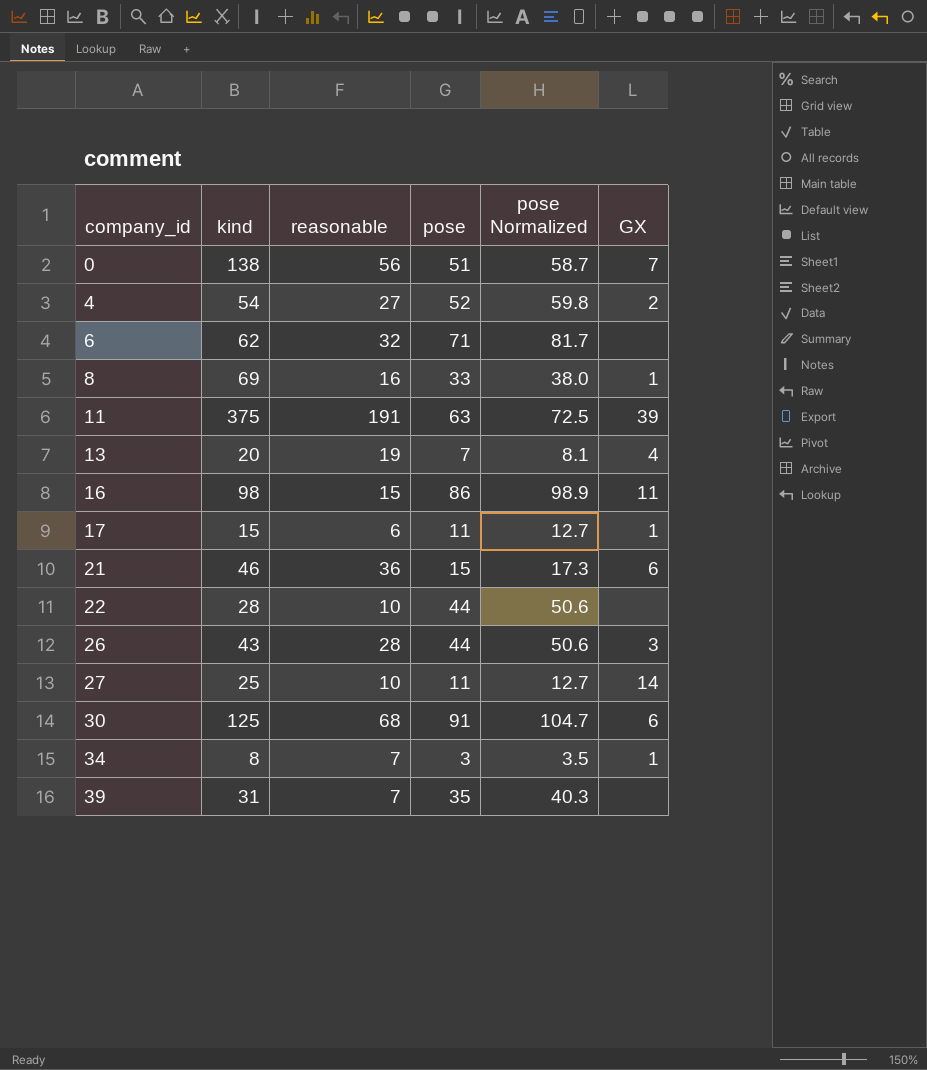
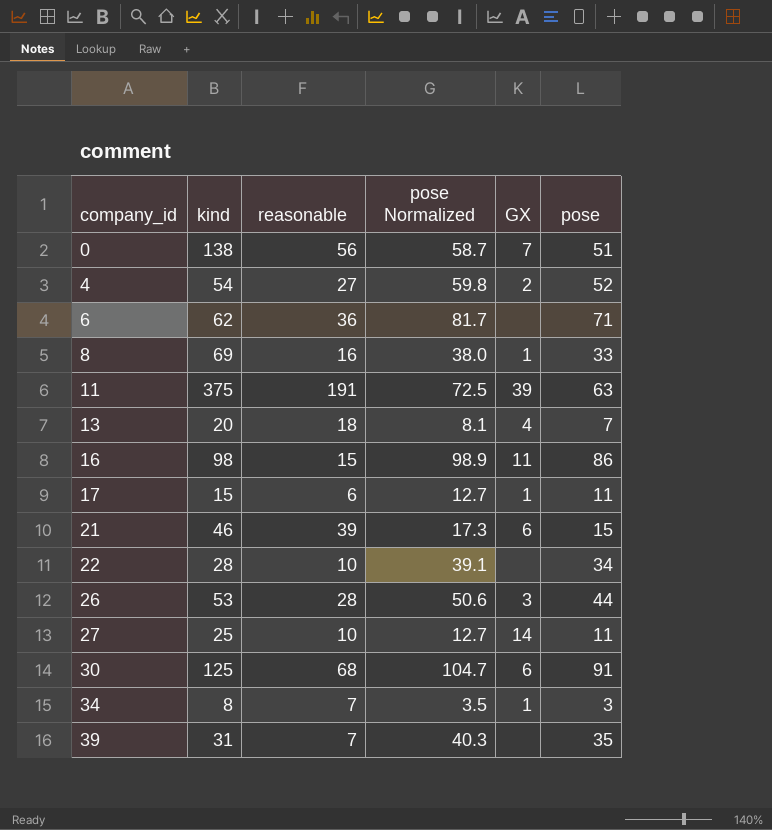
column pose | position: 4 -> 6
6 | reasonable: 32 -> 36
13 | reasonable: 19 -> 18
21 | reasonable: 36 -> 39
22 | pose Normalized: 50.6 -> 39.1
22 | pose: 44 -> 34
26 | kind: 43 -> 53

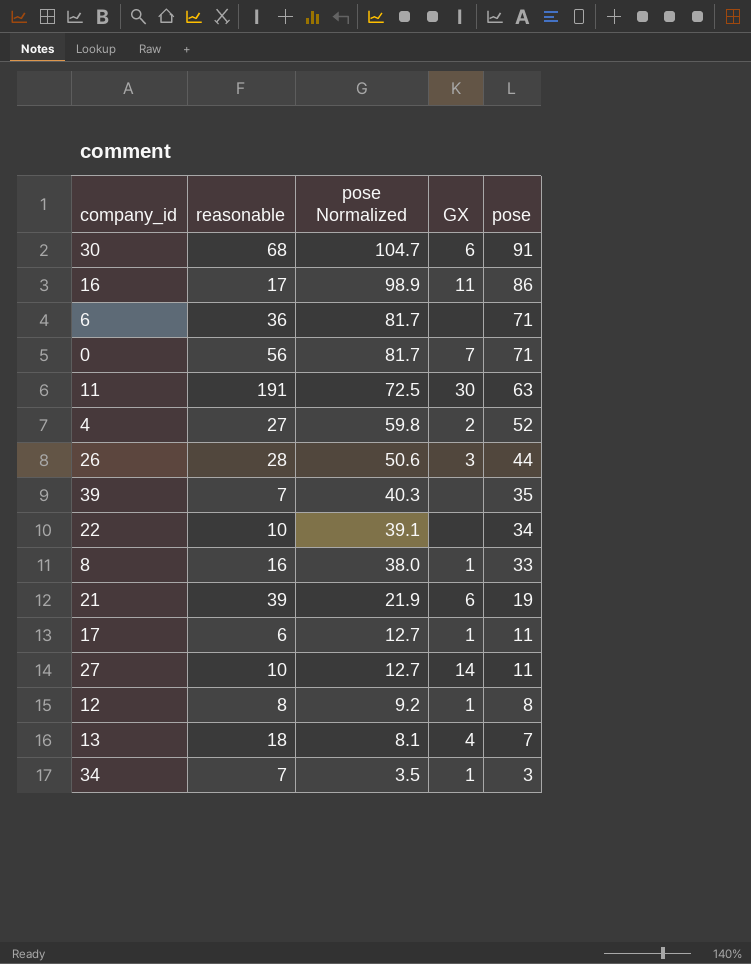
row order: company_id ascending -> pose Normalized descending
column kind | position: 2 -> none
16 | reasonable: 15 -> 17
0 | pose Normalized: 58.7 -> 81.7
0 | pose: 51 -> 71
11 | GX: 39 -> 30
21 | pose Normalized: 17.3 -> 21.9
21 | pose: 15 -> 19
row 12: none -> 8 | 9.2 | 1 | 8

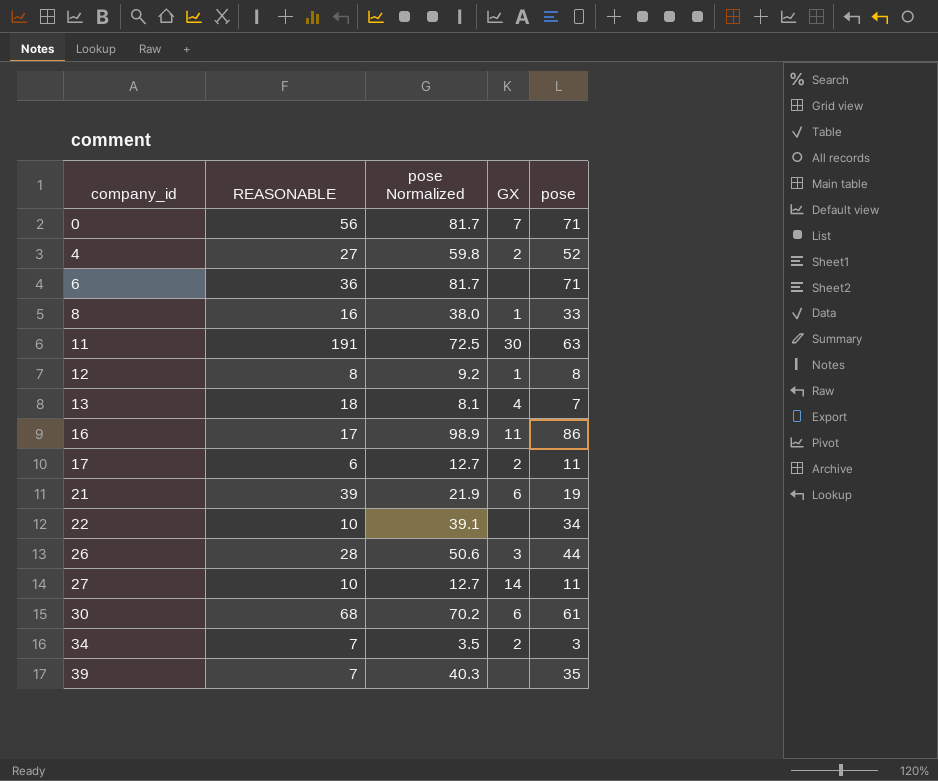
row order: pose Normalized descending -> company_id ascending
column name: reasonable -> REASONABLE
17 | GX: 1 -> 2
30 | pose Normalized: 104.7 -> 70.2
30 | pose: 91 -> 61
34 | GX: 1 -> 2

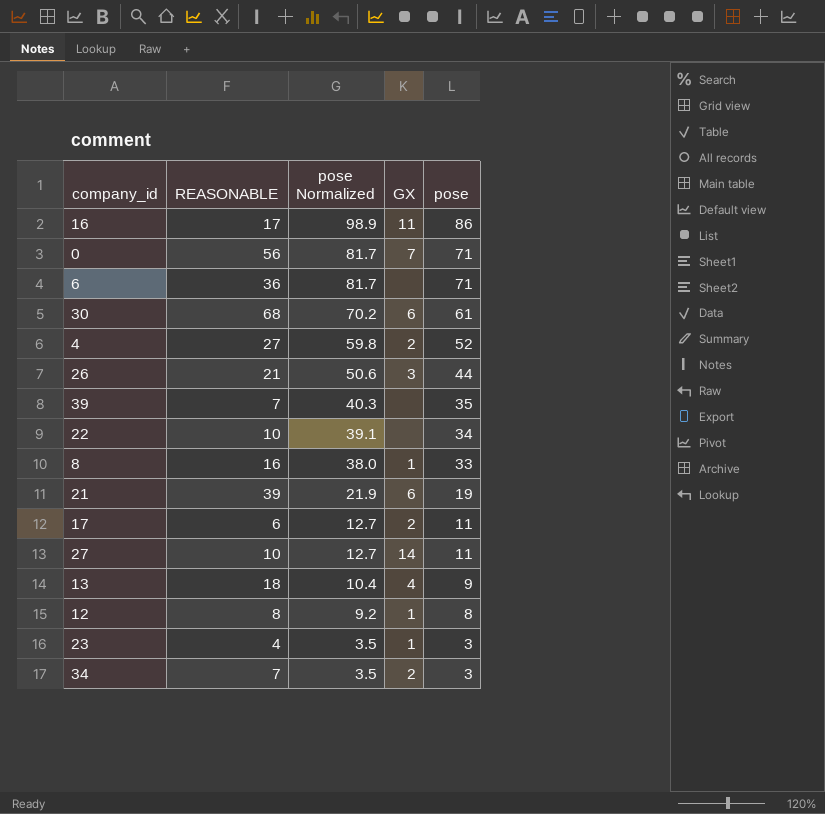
row order: company_id ascending -> pose Normalized descending
row 11: 191 | 72.5 | 30 | 63 -> none
26 | REASONABLE: 28 -> 21
13 | pose Normalized: 8.1 -> 10.4
13 | pose: 7 -> 9
row 23: none -> 4 | 3.5 | 1 | 3

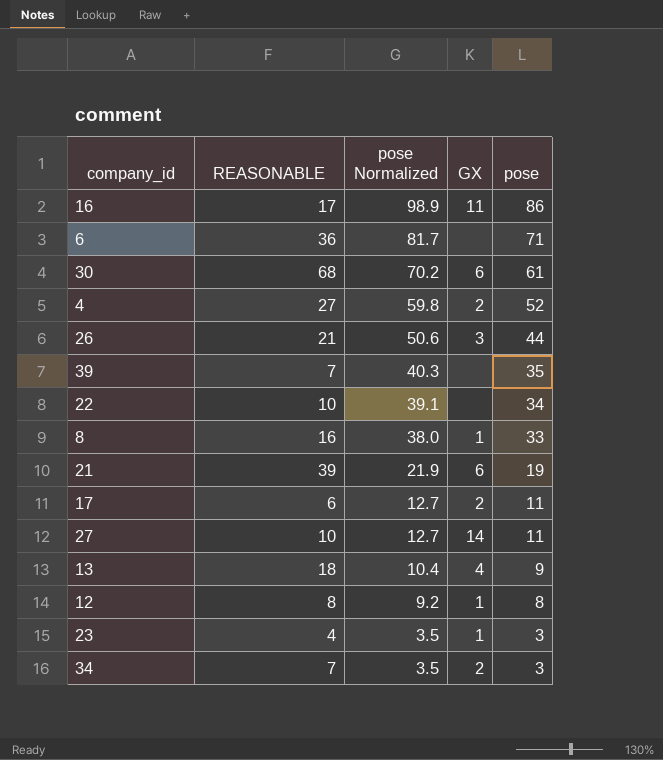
row 0: 56 | 81.7 | 7 | 71 -> none

